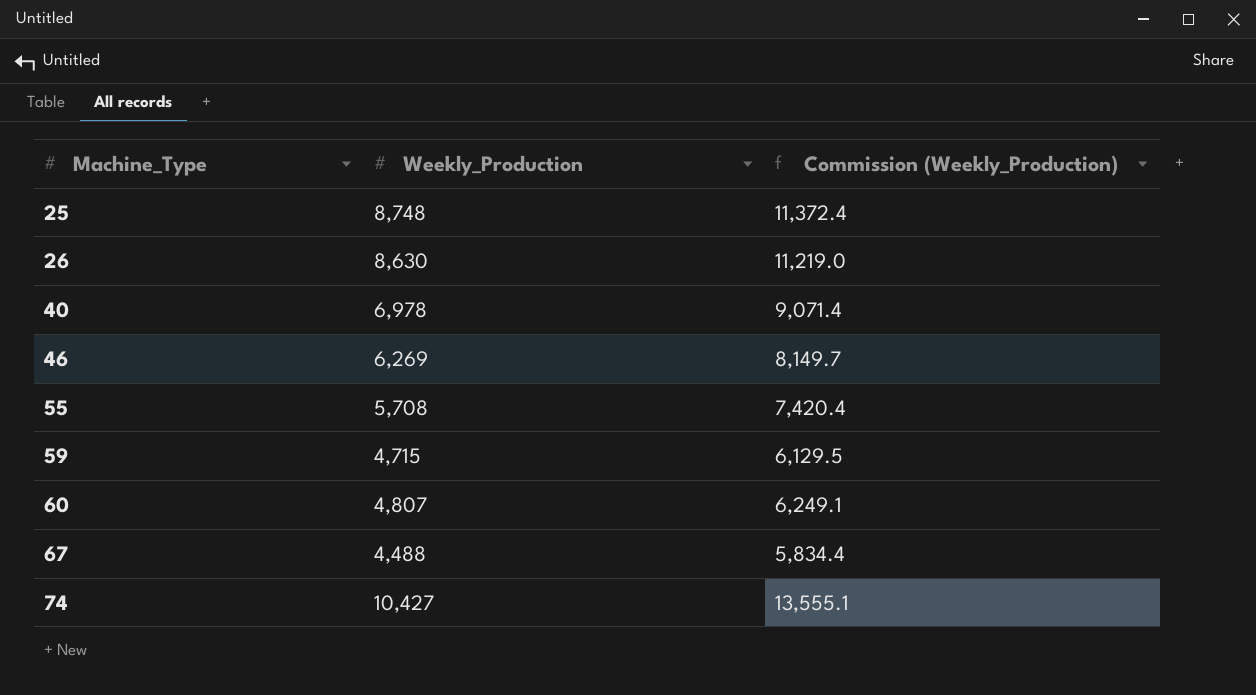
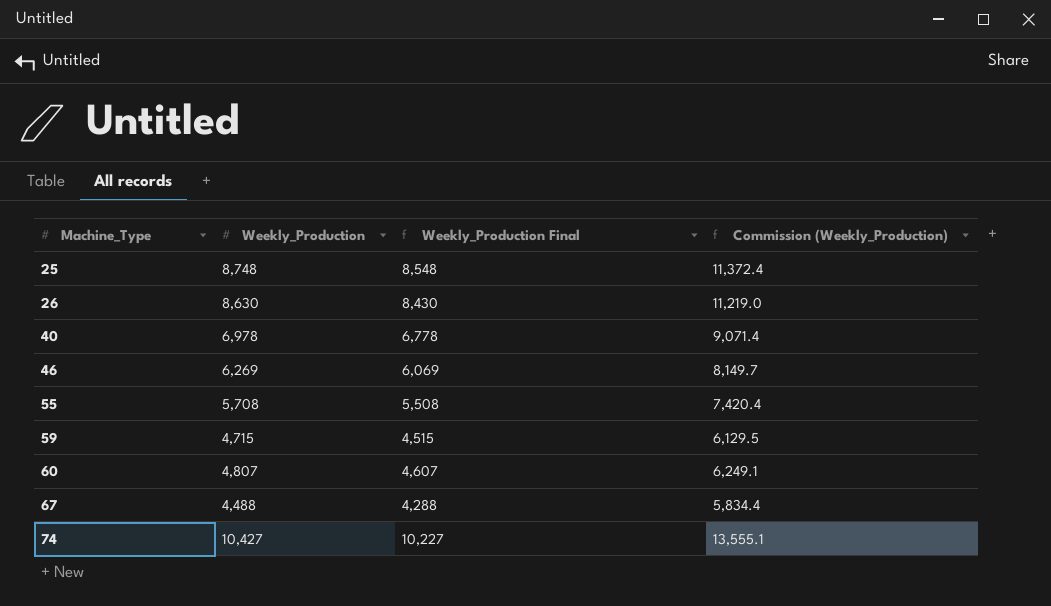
column Weekly_Production Final | formula: none -> [Weekly_Production] - 200

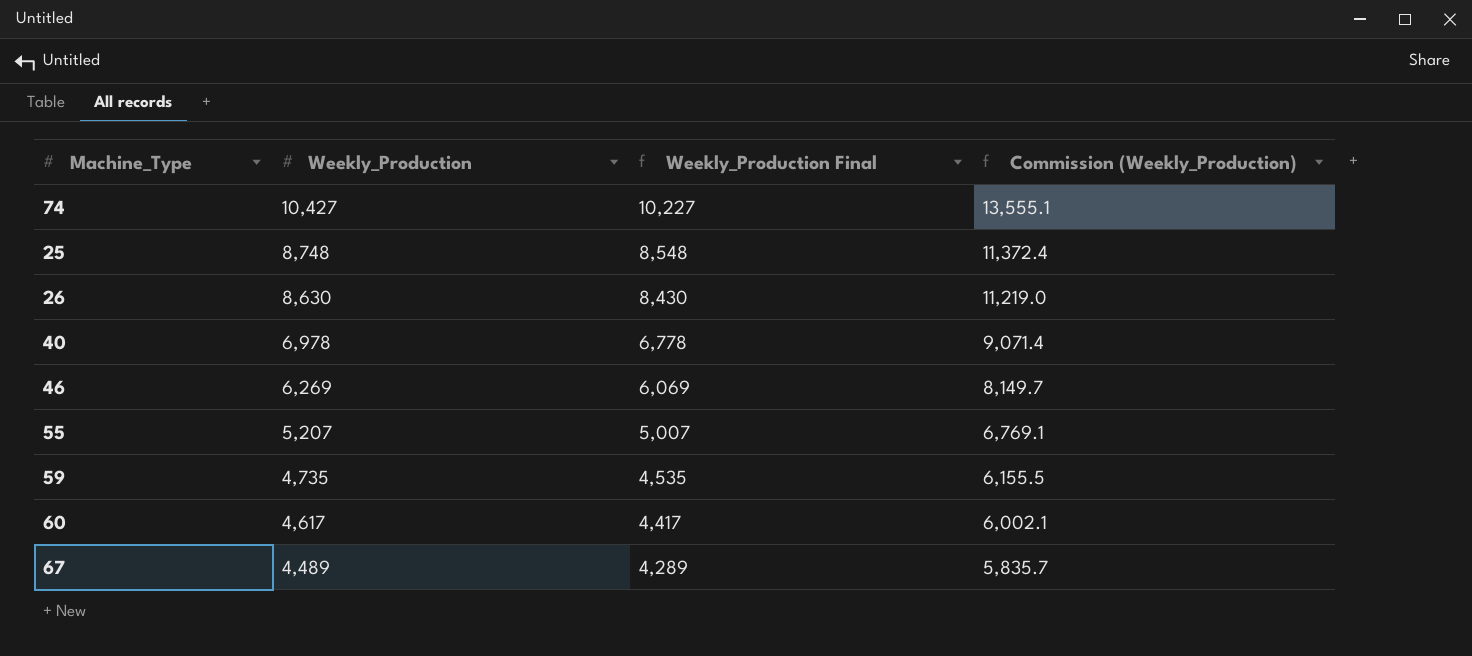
row order: Machine_Type ascending -> Weekly_Production descending
55 | Weekly_Production: 5,708 -> 5,207
55 | Weekly_Production Final: 5,508 -> 5,007
55 | Commission (Weekly_Production): 7,420.4 -> 6,769.1
59 | Weekly_Production: 4,715 -> 4,735
59 | Weekly_Production Final: 4,515 -> 4,535
59 | Commission (Weekly_Production): 6,129.5 -> 6,155.5
60 | Weekly_Production: 4,807 -> 4,617
60 | Weekly_Production Final: 4,607 -> 4,417
60 | Commission (Weekly_Production): 6,249.1 -> 6,002.1
67 | Weekly_Production: 4,488 -> 4,489
67 | Weekly_Production Final: 4,288 -> 4,289
67 | Commission (Weekly_Production): 5,834.4 -> 5,835.7

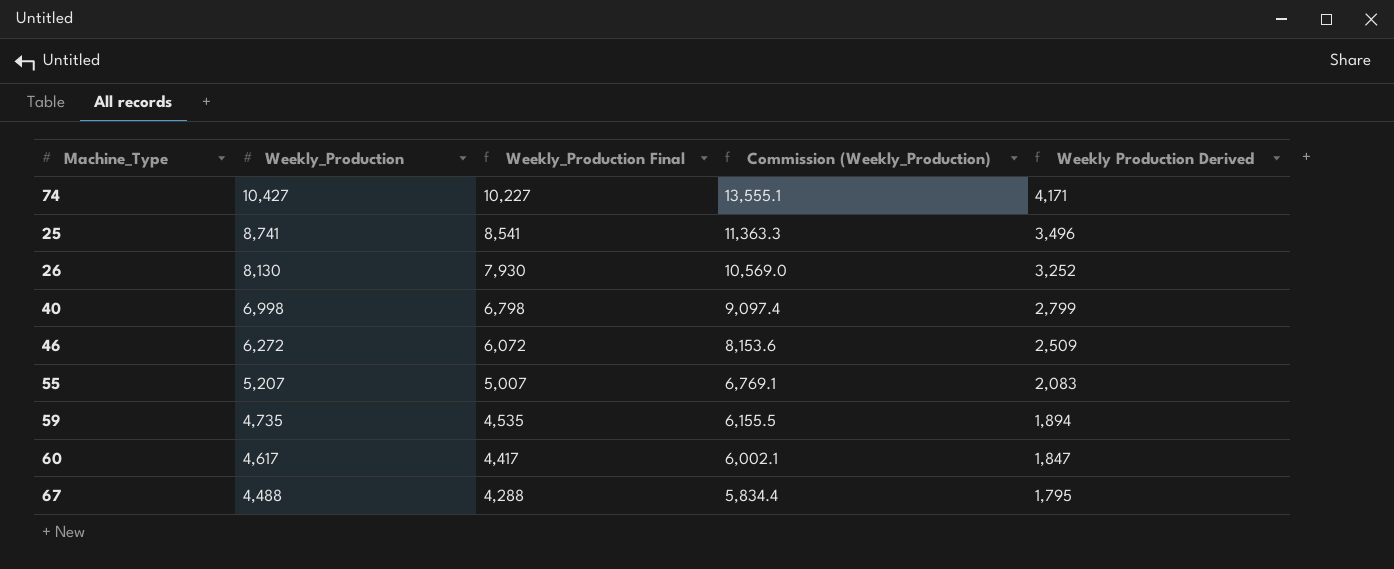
column Weekly Production Derived | formula: none -> [Weekly_Production] * 0.4
25 | Weekly_Production: 8,748 -> 8,741
25 | Weekly_Production Final: 8,548 -> 8,541
25 | Commission (Weekly_Production): 11,372.4 -> 11,363.3
26 | Weekly_Production: 8,630 -> 8,130
26 | Weekly_Production Final: 8,430 -> 7,930
26 | Commission (Weekly_Production): 11,219.0 -> 10,569.0
40 | Weekly_Production: 6,978 -> 6,998
40 | Weekly_Production Final: 6,778 -> 6,798
40 | Commission (Weekly_Production): 9,071.4 -> 9,097.4
46 | Weekly_Production: 6,269 -> 6,272
46 | Weekly_Production Final: 6,069 -> 6,072
46 | Commission (Weekly_Production): 8,149.7 -> 8,153.6
67 | Weekly_Production: 4,489 -> 4,488
67 | Weekly_Production Final: 4,289 -> 4,288
67 | Commission (Weekly_Production): 5,835.7 -> 5,834.4

